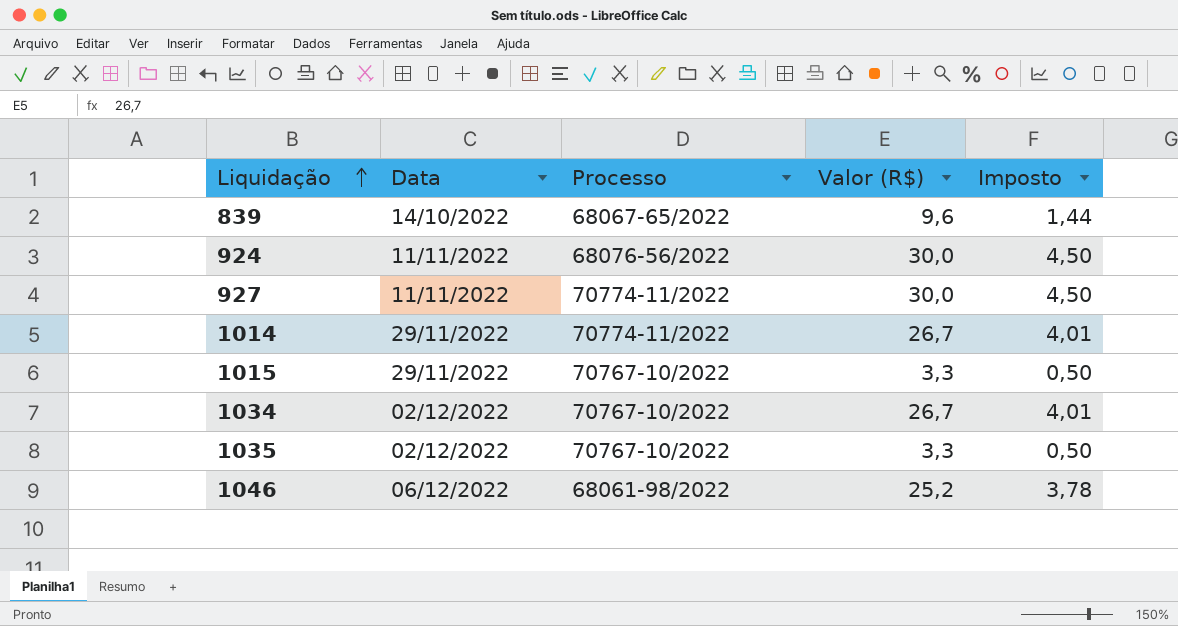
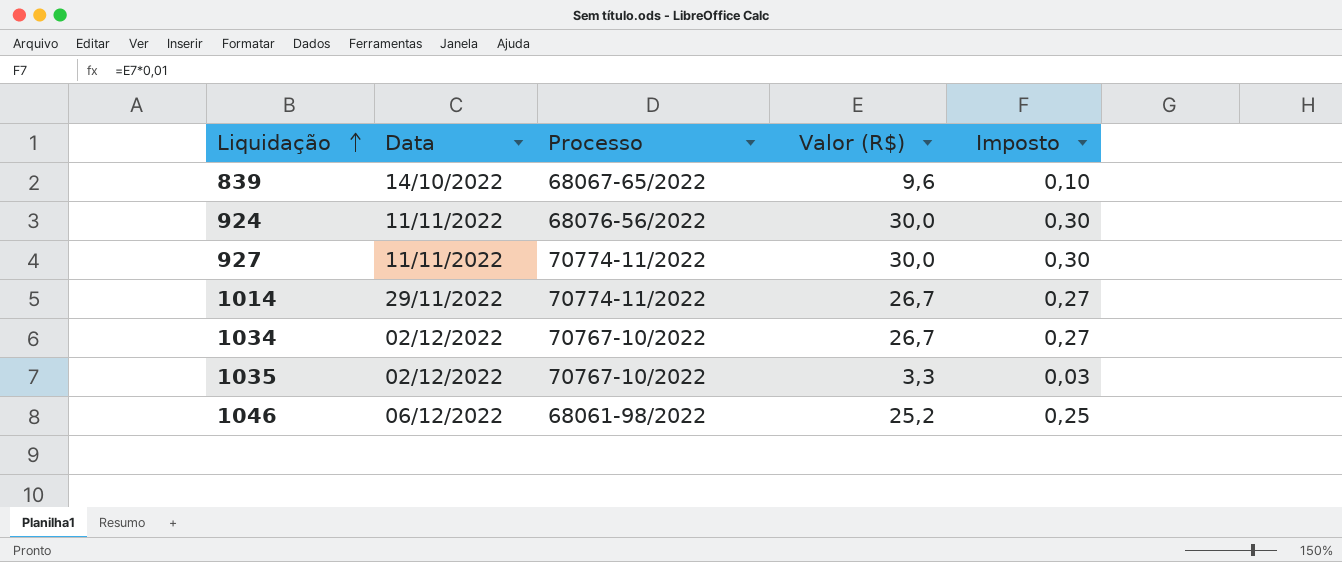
column Imposto | formula: [Valor (R$)] * 0,15 -> [Valor (R$)] * 0,01
row 1015: 29/11/2022 | 70767-10/2022 | 3,3 | 0,50 -> none

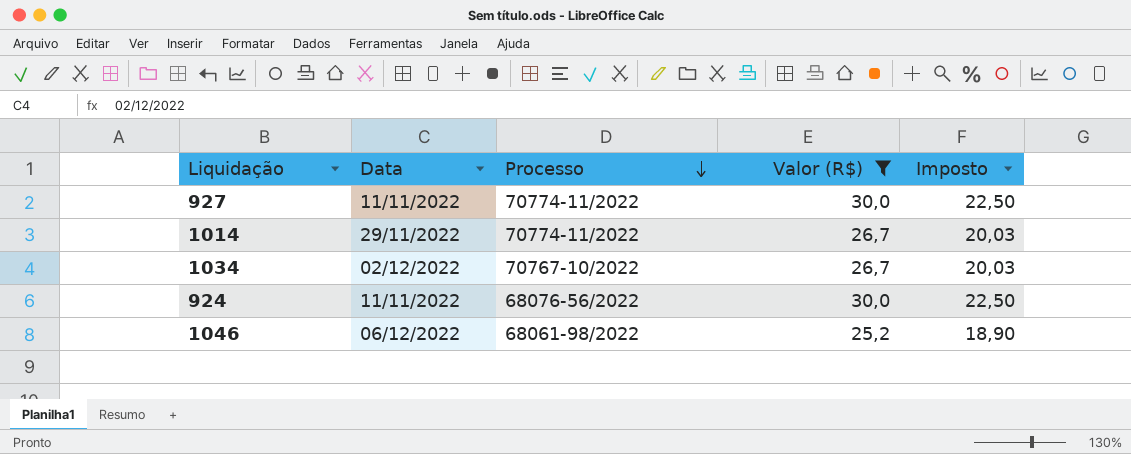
filter: none -> Valor (R$) >= 25,2
row order: Liquidação ascending -> Processo descending
column Imposto | formula: [Valor (R$)] * 0,01 -> [Valor (R$)] * 0,75

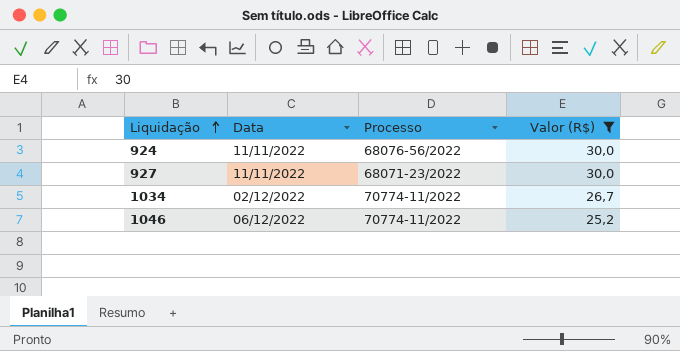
row order: Processo descending -> Liquidação ascending
column Imposto | formula: [Valor (R$)] * 0,75 -> none
row 1014: 29/11/2022 | 70774-11/2022 | 26,7 | 20,03 -> none
927 | Processo: 70774-11/2022 -> 68071-23/2022
1034 | Processo: 70767-10/2022 -> 70774-11/2022
1046 | Processo: 68061-98/2022 -> 70774-11/2022

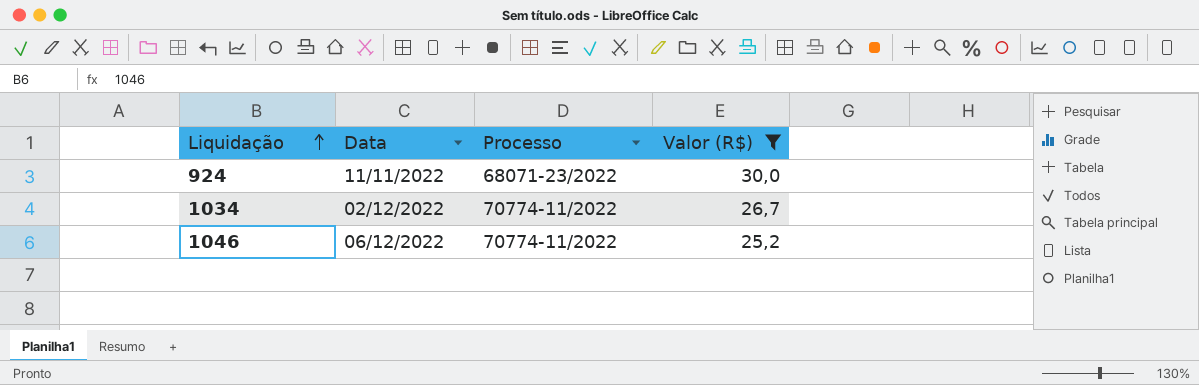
row 927: 11/11/2022 | 68071-23/2022 | 30,0 -> none
924 | Processo: 68076-56/2022 -> 68071-23/2022

